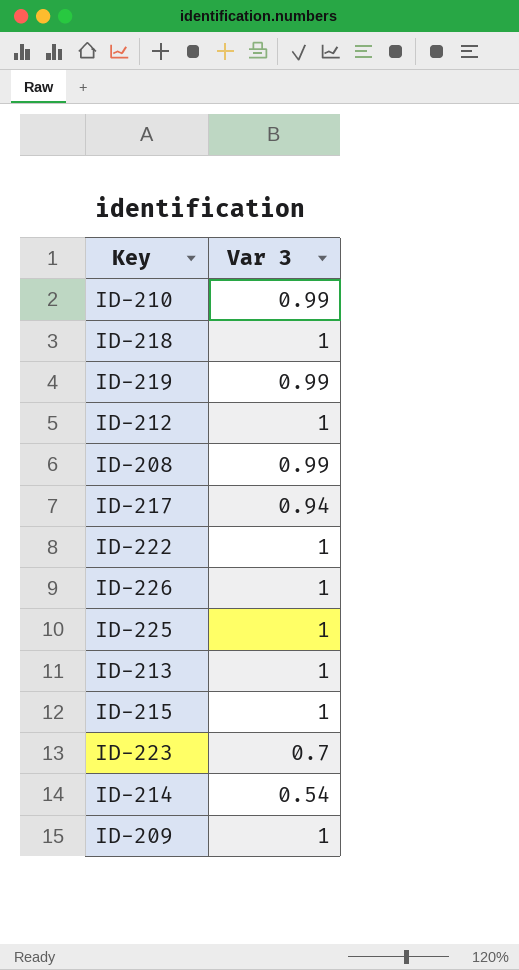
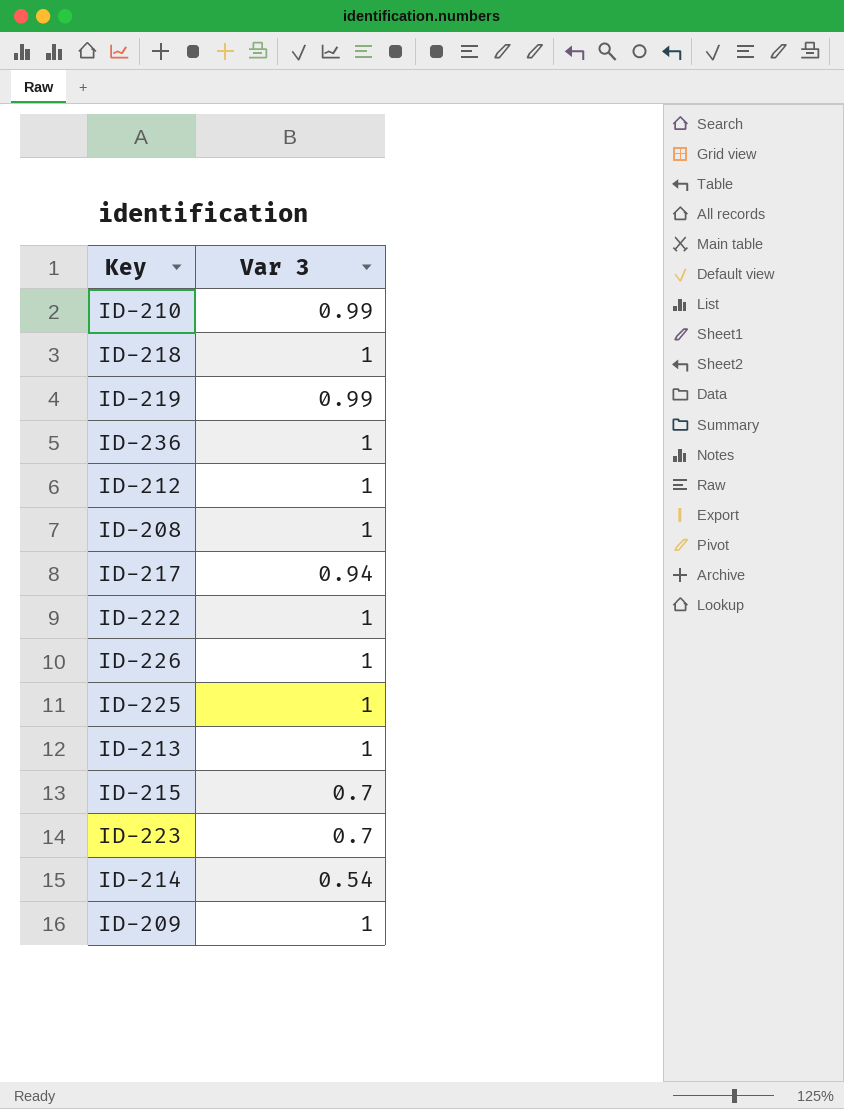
row ID-236: none -> 1
ID-208 | Var 3: 0.99 -> 1
ID-215 | Var 3: 1 -> 0.7

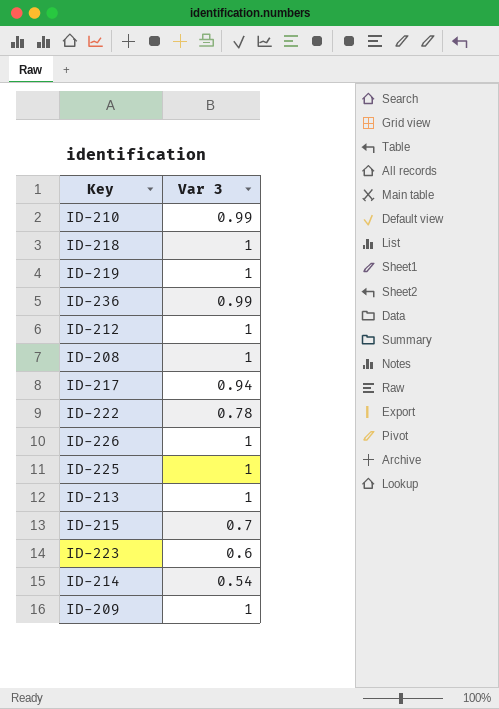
ID-219 | Var 3: 0.99 -> 1
ID-236 | Var 3: 1 -> 0.99
ID-222 | Var 3: 1 -> 0.78
ID-223 | Var 3: 0.7 -> 0.6

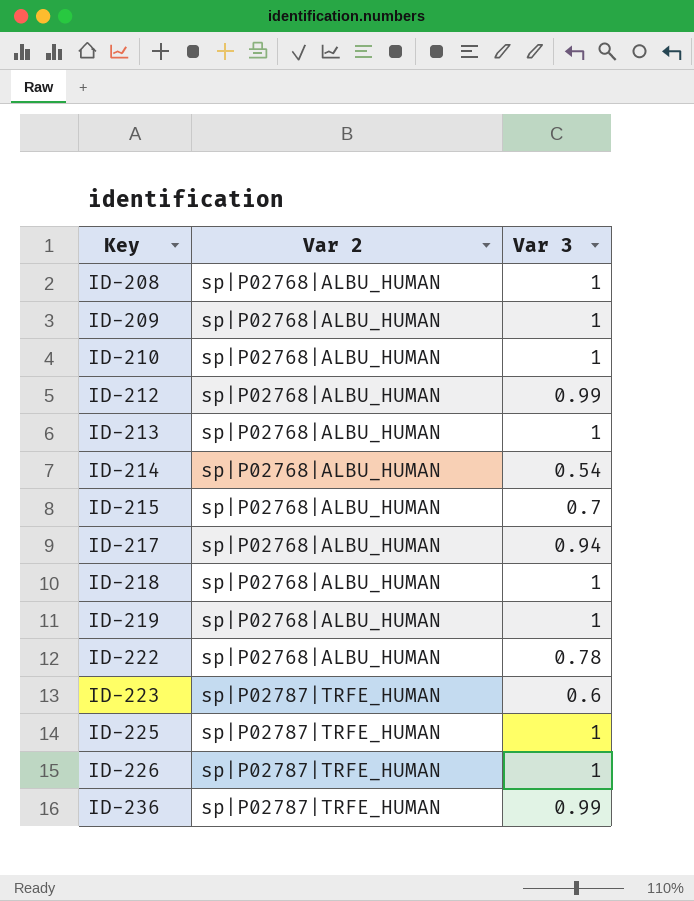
row order: none -> Key ascending
column Var 2 | position: none -> 2
ID-210 | Var 3: 0.99 -> 1
ID-212 | Var 3: 1 -> 0.99

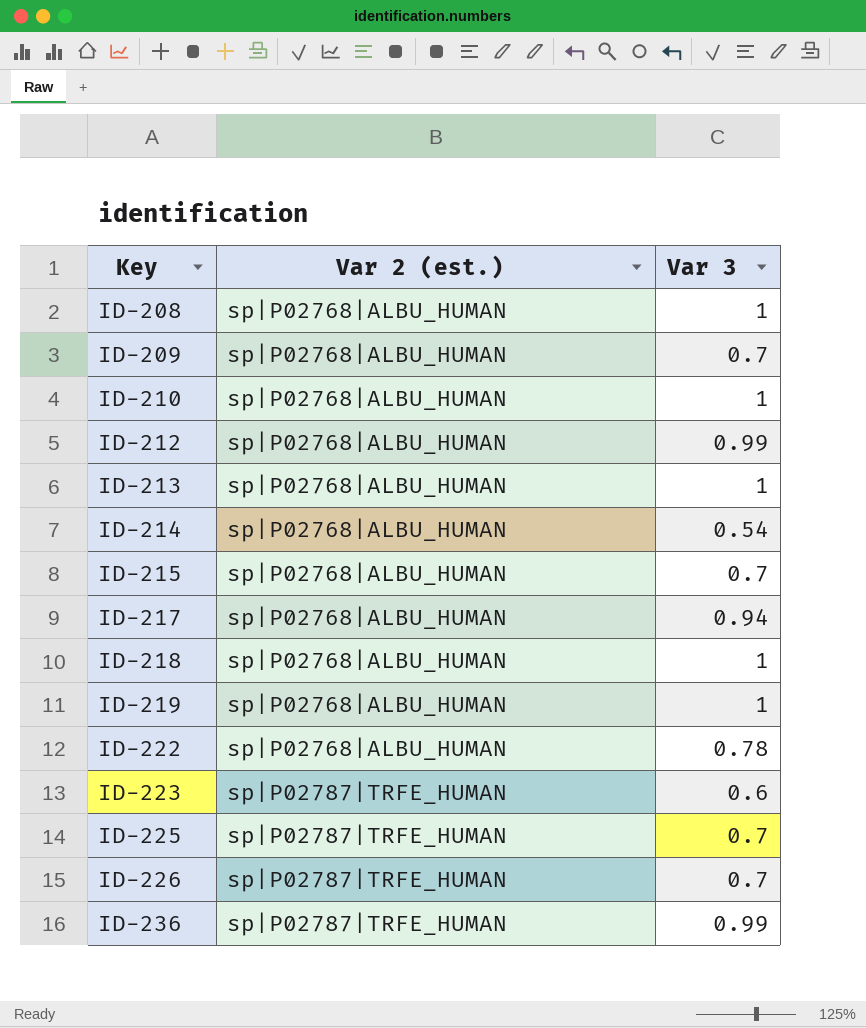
column name: Var 2 -> Var 2 (est.)
ID-209 | Var 3: 1 -> 0.7
ID-225 | Var 3: 1 -> 0.7
ID-226 | Var 3: 1 -> 0.7

